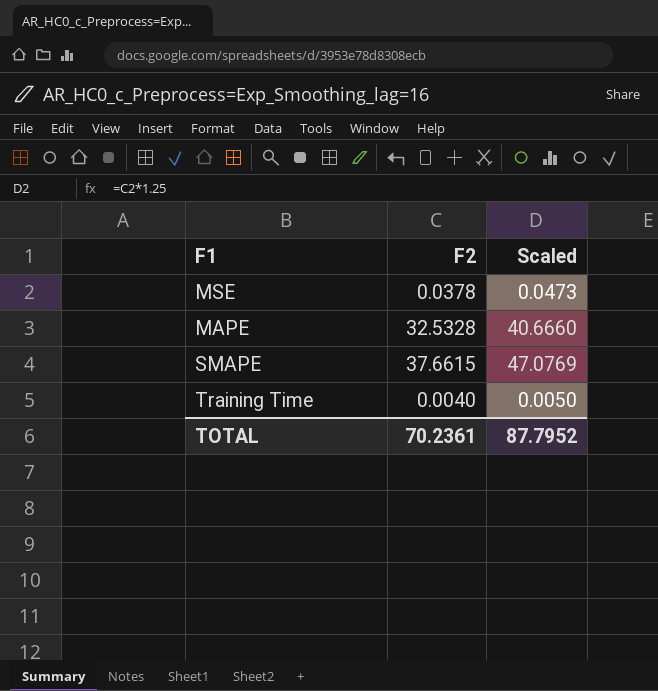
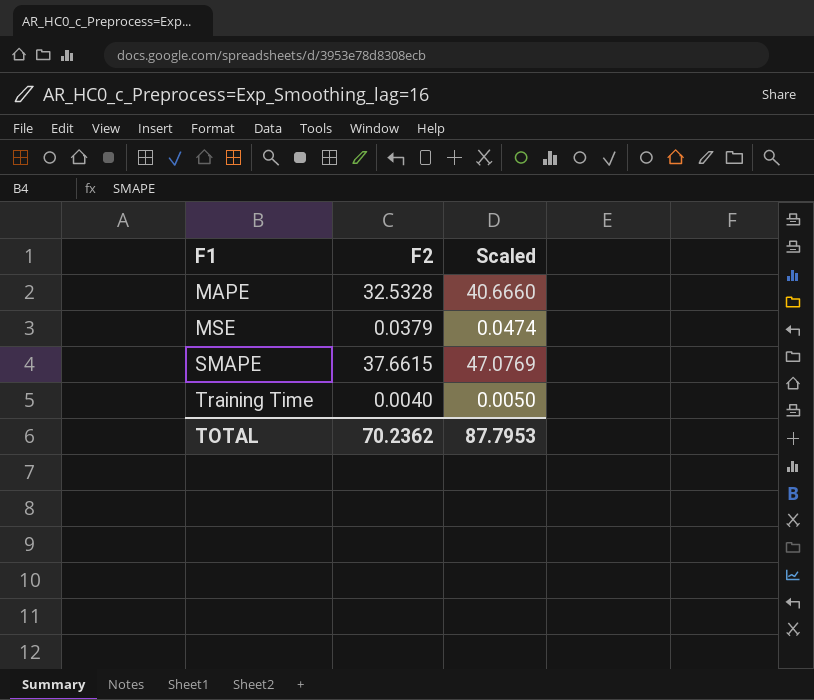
row order: none -> F1 ascending
MSE | F2: 0.0378 -> 0.0379
MSE | Scaled: 0.0473 -> 0.0474
TOTAL | F2: 70.2361 -> 70.2362
TOTAL | Scaled: 87.7952 -> 87.7953

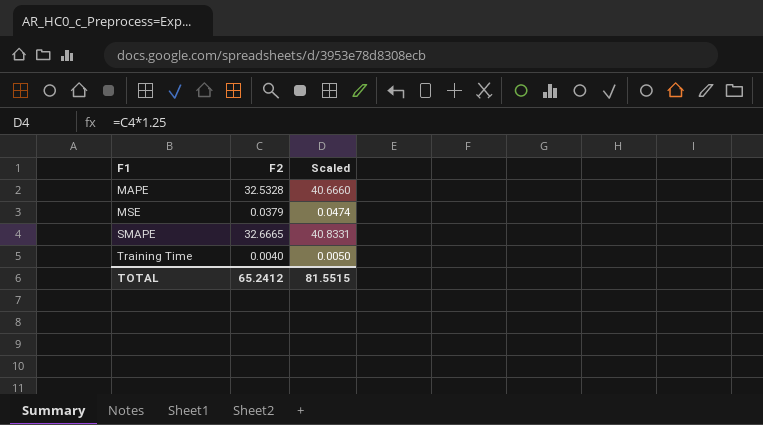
SMAPE | F2: 37.6615 -> 32.6665
SMAPE | Scaled: 47.0769 -> 40.8331
TOTAL | F2: 70.2362 -> 65.2412
TOTAL | Scaled: 87.7953 -> 81.5515

